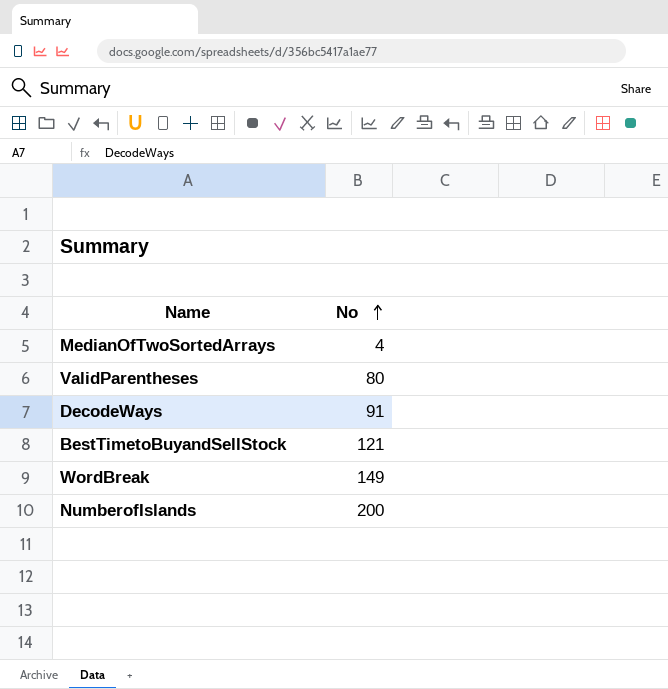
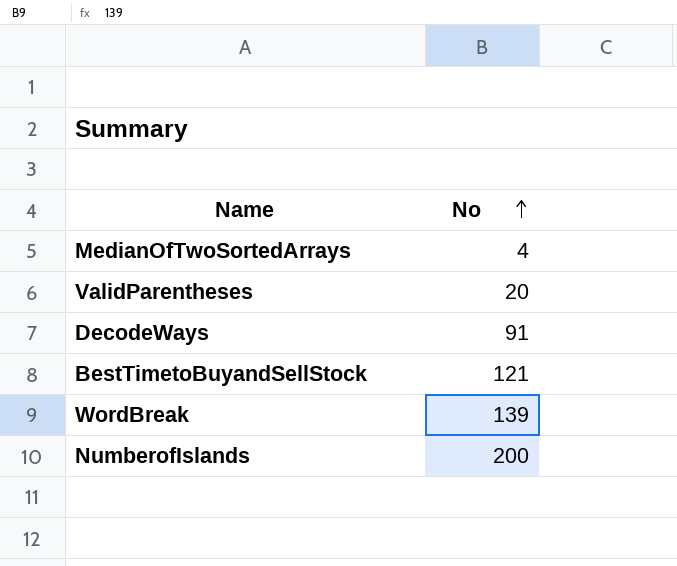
ValidParentheses | No: 80 -> 20
WordBreak | No: 149 -> 139

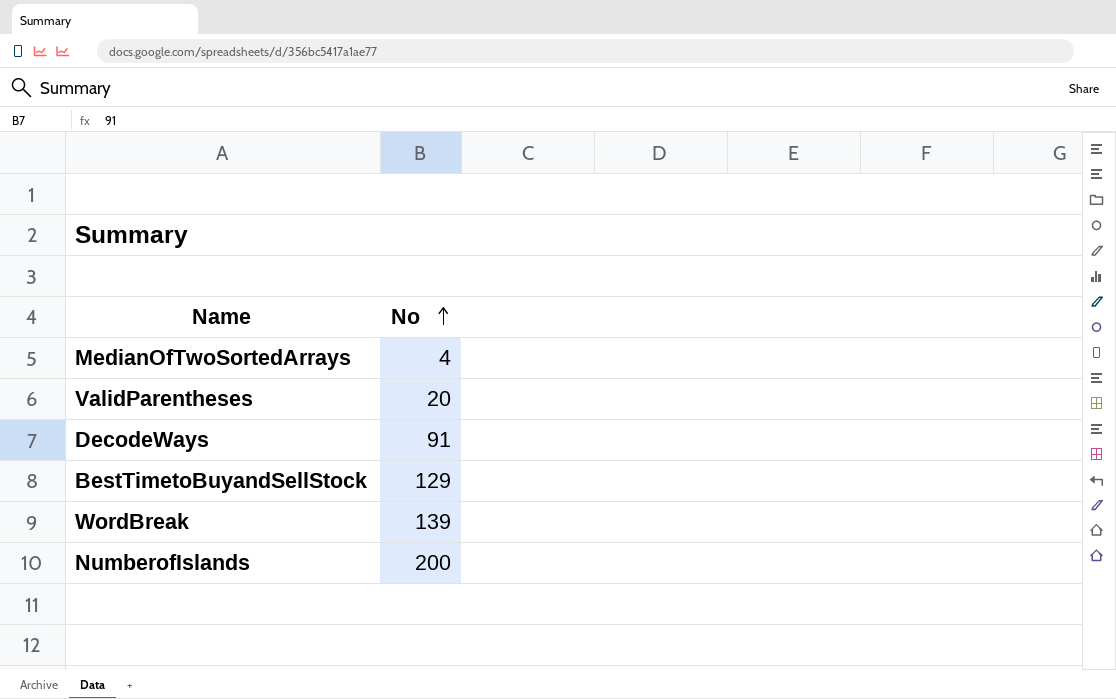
BestTimetoBuyandSellStock | No: 121 -> 129

